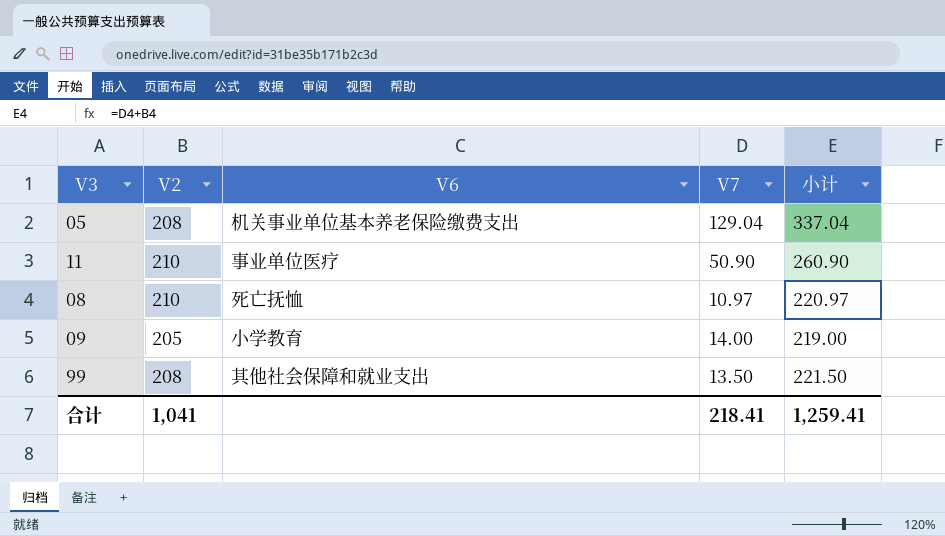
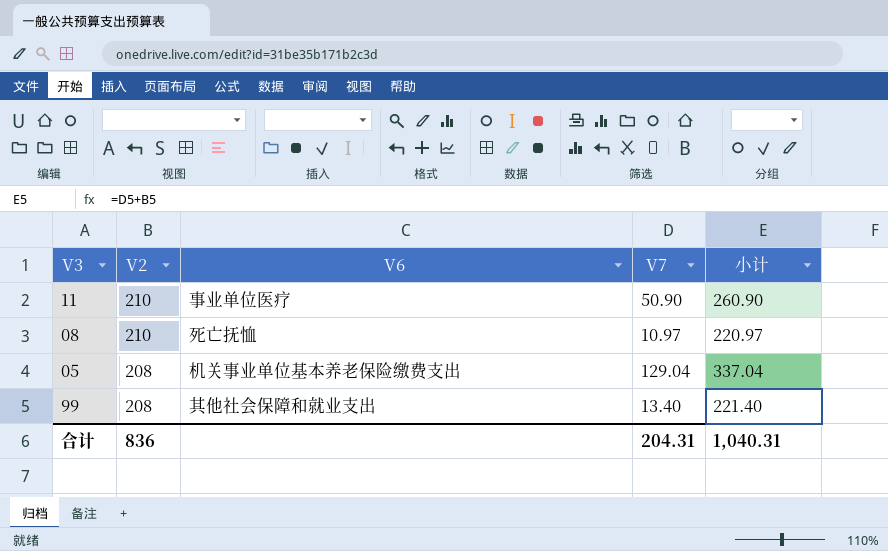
row order: none -> V2 descending
row 09: 205 | 小学教育 | 14.00 | 219.00 -> none
99 | V7: 13.50 -> 13.40
99 | 小计: 221.50 -> 221.40
合计 | V2: 1,041 -> 836
合计 | V7: 218.41 -> 204.31
合计 | 小计: 1,259.41 -> 1,040.31

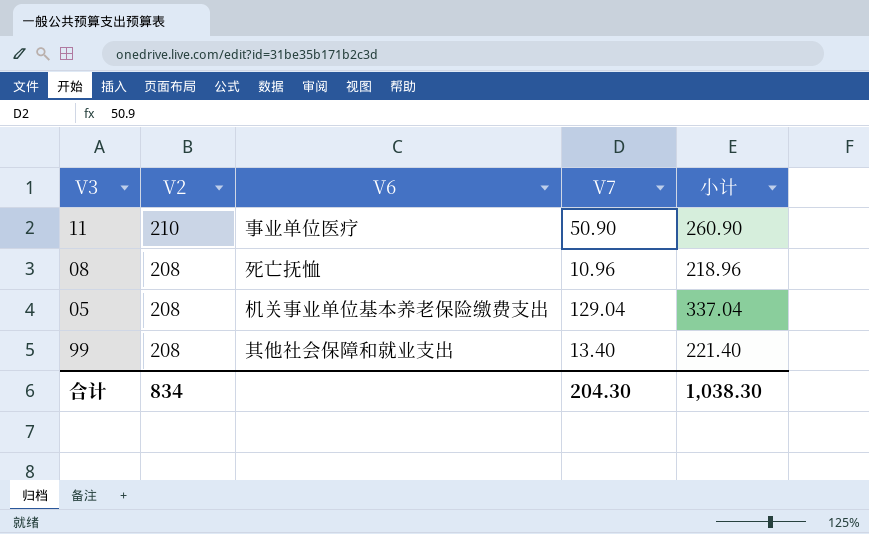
08 | V2: 210 -> 208
08 | V7: 10.97 -> 10.96
08 | 小计: 220.97 -> 218.96
合计 | V2: 836 -> 834
合计 | V7: 204.31 -> 204.30
合计 | 小计: 1,040.31 -> 1,038.30

